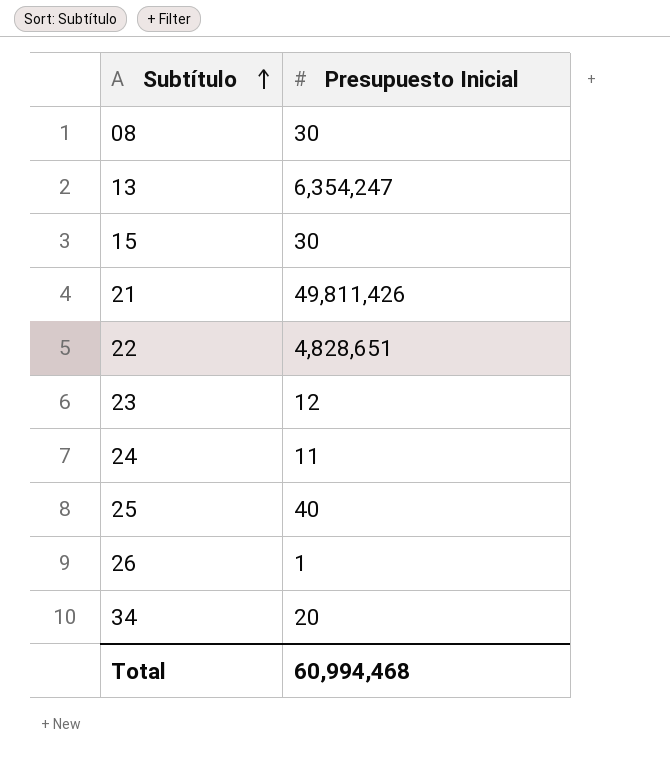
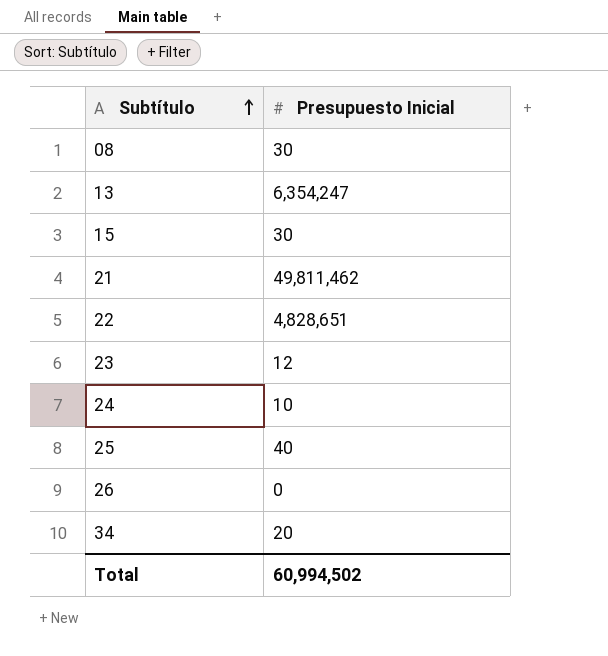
21 | Presupuesto Inicial: 49,811,426 -> 49,811,462
24 | Presupuesto Inicial: 11 -> 10
26 | Presupuesto Inicial: 1 -> 0
Total | Presupuesto Inicial: 60,994,468 -> 60,994,502

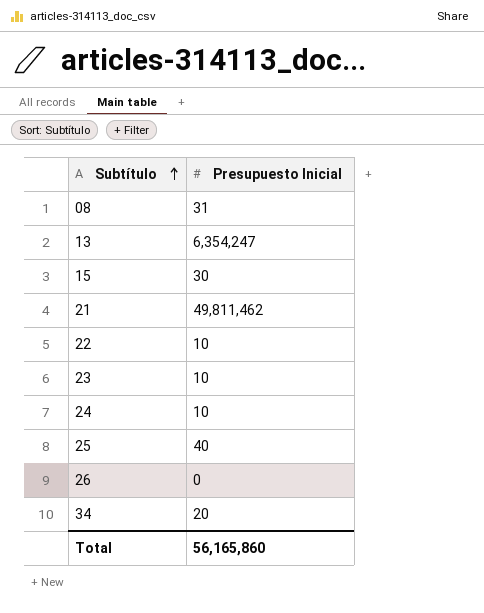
08 | Presupuesto Inicial: 30 -> 31
22 | Presupuesto Inicial: 4,828,651 -> 10
23 | Presupuesto Inicial: 12 -> 10
Total | Presupuesto Inicial: 60,994,502 -> 56,165,860

